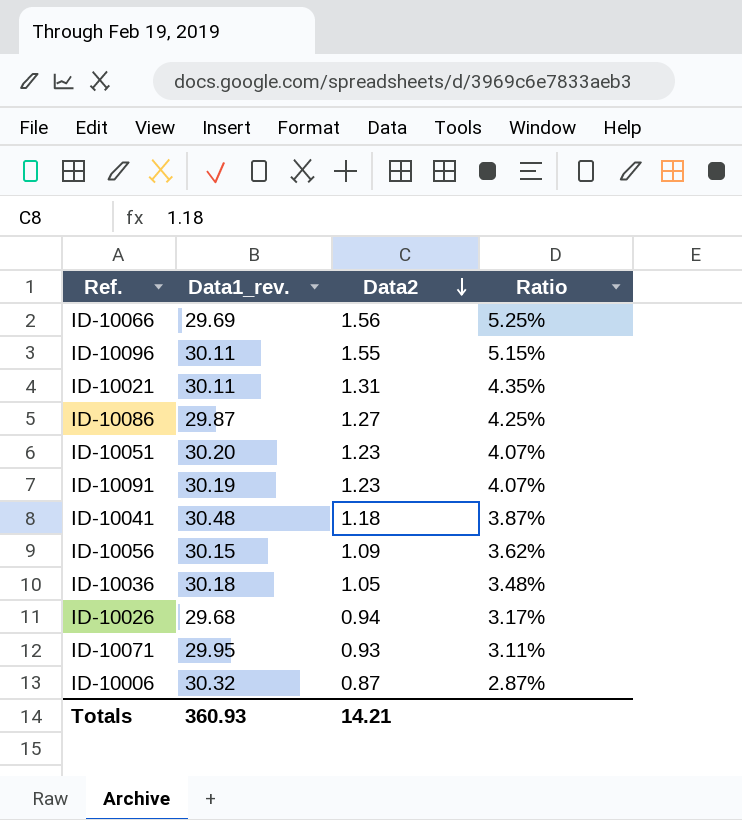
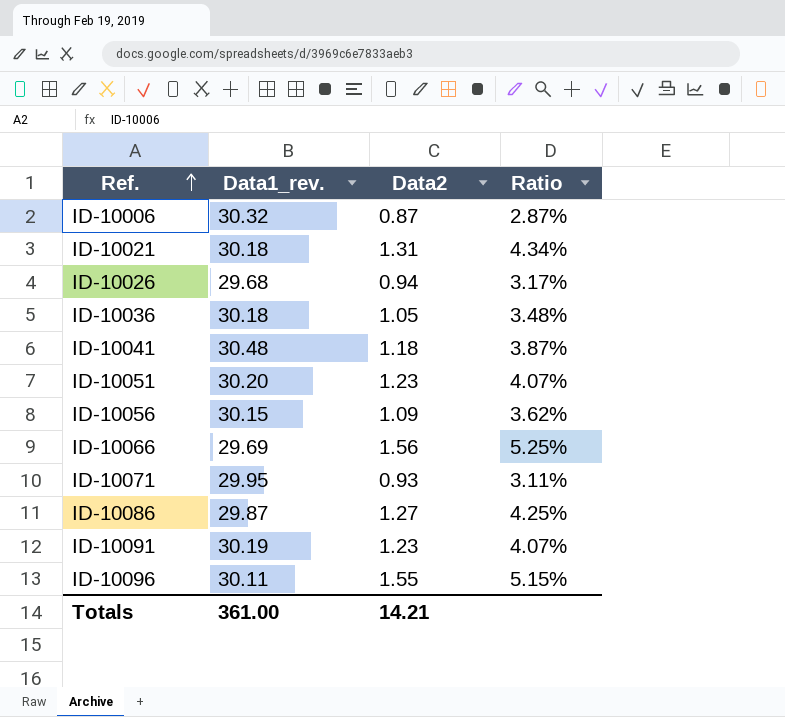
row order: Data2 descending -> Ref. ascending
ID-10021 | Data1_rev.: 30.11 -> 30.18
ID-10021 | Ratio: 4.35% -> 4.34%
Totals | Data1_rev.: 360.93 -> 361.00

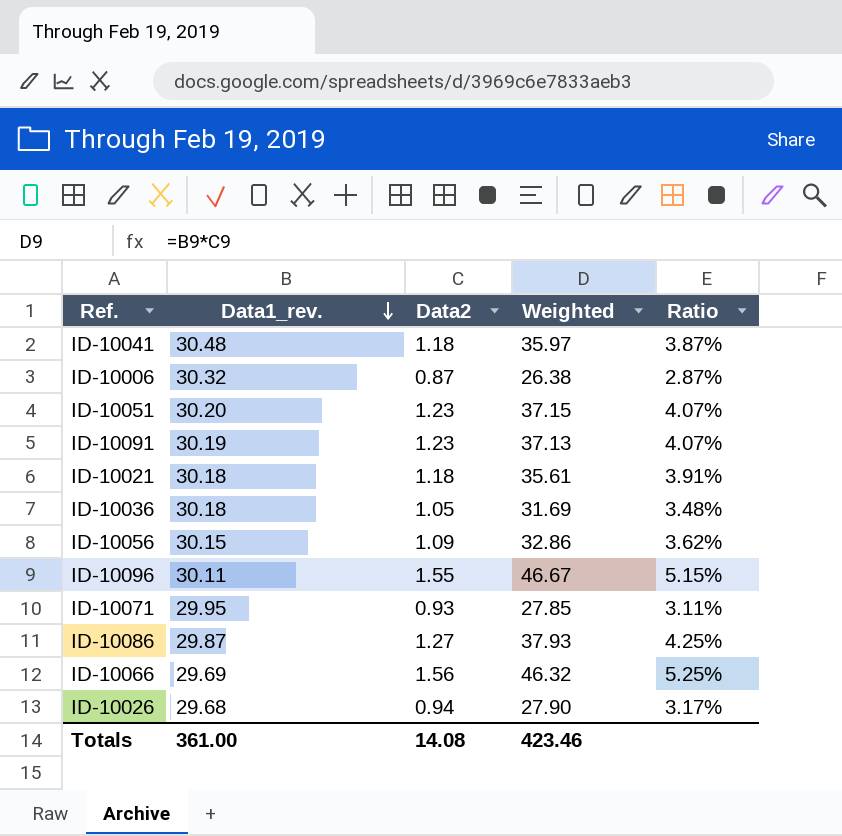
row order: Ref. ascending -> Data1_rev. descending
column Weighted | formula: none -> [Data1_rev.] * [Data2]
ID-10021 | Data2: 1.31 -> 1.18
ID-10021 | Ratio: 4.34% -> 3.91%
Totals | Data2: 14.21 -> 14.08

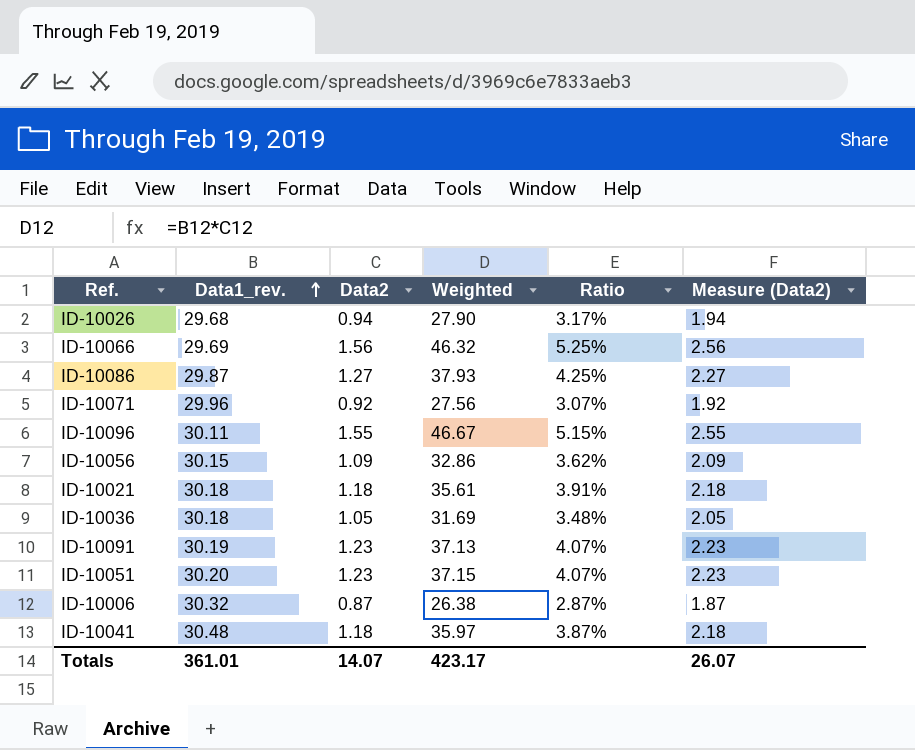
row order: Data1_rev. descending -> Data1_rev. ascending
column Measure (Data2) | formula: none -> [Data2] + 1
ID-10071 | Data1_rev.: 29.95 -> 29.96
ID-10071 | Data2: 0.93 -> 0.92
ID-10071 | Weighted: 27.85 -> 27.56
ID-10071 | Ratio: 3.11% -> 3.07%
Totals | Data1_rev.: 361.00 -> 361.01
Totals | Data2: 14.08 -> 14.07
Totals | Weighted: 423.46 -> 423.17

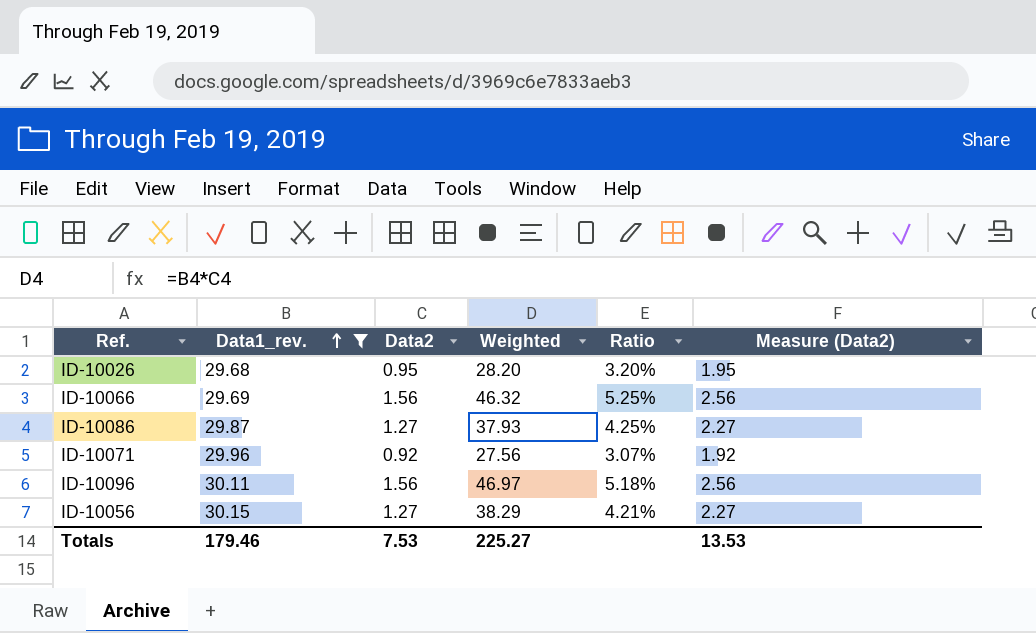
filter: none -> Data1_rev. <= 30.15
ID-10026 | Data2: 0.94 -> 0.95
ID-10026 | Weighted: 27.90 -> 28.20
ID-10026 | Ratio: 3.17% -> 3.20%
ID-10026 | Measure (Data2): 1.94 -> 1.95
ID-10096 | Data2: 1.55 -> 1.56
ID-10096 | Weighted: 46.67 -> 46.97
ID-10096 | Ratio: 5.15% -> 5.18%
ID-10096 | Measure (Data2): 2.55 -> 2.56
ID-10056 | Data2: 1.09 -> 1.27
ID-10056 | Weighted: 32.86 -> 38.29
ID-10056 | Ratio: 3.62% -> 4.21%
ID-10056 | Measure (Data2): 2.09 -> 2.27
Totals | Data1_rev.: 361.01 -> 179.46
Totals | Data2: 14.07 -> 7.53
Totals | Weighted: 423.17 -> 225.27
Totals | Measure (Data2): 26.07 -> 13.53

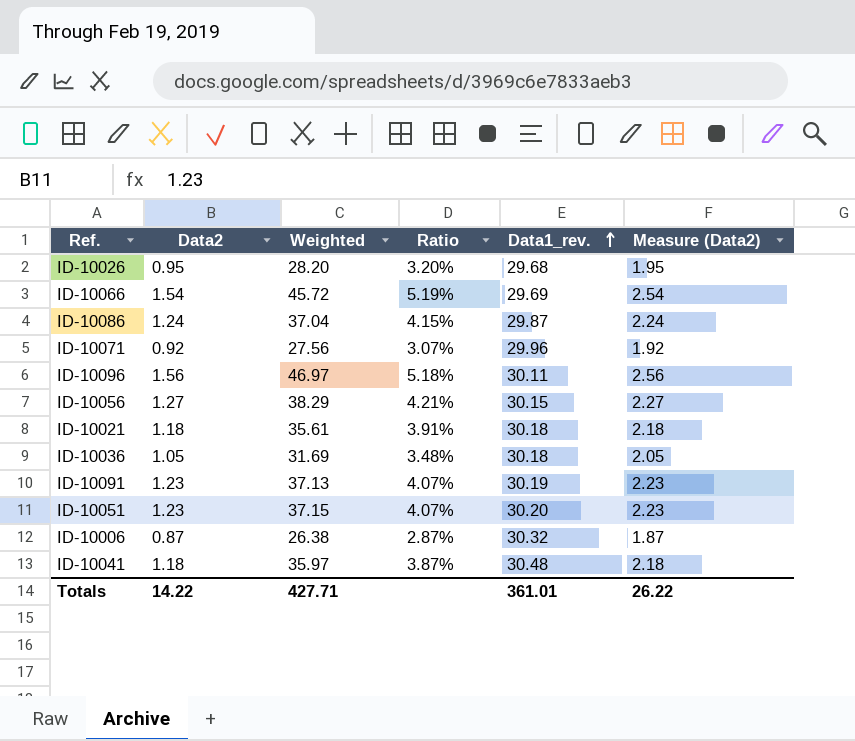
filter: Data1_rev. <= 30.15 -> none
column Data1_rev. | position: 2 -> 5
ID-10066 | Data2: 1.56 -> 1.54
ID-10066 | Weighted: 46.32 -> 45.72
ID-10066 | Ratio: 5.25% -> 5.19%
ID-10066 | Measure (Data2): 2.56 -> 2.54
ID-10086 | Data2: 1.27 -> 1.24
ID-10086 | Weighted: 37.93 -> 37.04
ID-10086 | Ratio: 4.25% -> 4.15%
ID-10086 | Measure (Data2): 2.27 -> 2.24
Totals | Data2: 7.53 -> 14.22
Totals | Weighted: 225.27 -> 427.71
Totals | Data1_rev.: 179.46 -> 361.01
Totals | Measure (Data2): 13.53 -> 26.22

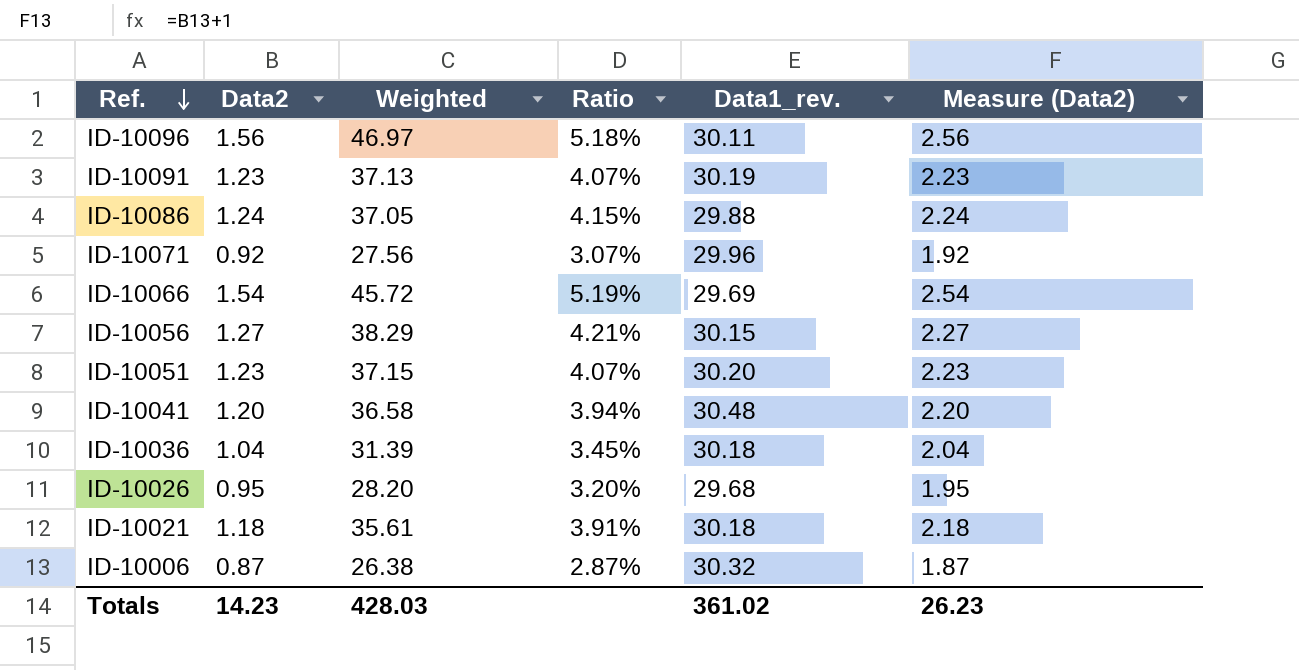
row order: Data1_rev. ascending -> Ref. descending
ID-10086 | Weighted: 37.04 -> 37.05
ID-10086 | Data1_rev.: 29.87 -> 29.88
ID-10041 | Data2: 1.18 -> 1.20
ID-10041 | Weighted: 35.97 -> 36.58
ID-10041 | Ratio: 3.87% -> 3.94%
ID-10041 | Measure (Data2): 2.18 -> 2.20
ID-10036 | Data2: 1.05 -> 1.04
ID-10036 | Weighted: 31.69 -> 31.39
ID-10036 | Ratio: 3.48% -> 3.45%
ID-10036 | Measure (Data2): 2.05 -> 2.04
Totals | Data2: 14.22 -> 14.23
Totals | Weighted: 427.71 -> 428.03
Totals | Data1_rev.: 361.01 -> 361.02
Totals | Measure (Data2): 26.22 -> 26.23

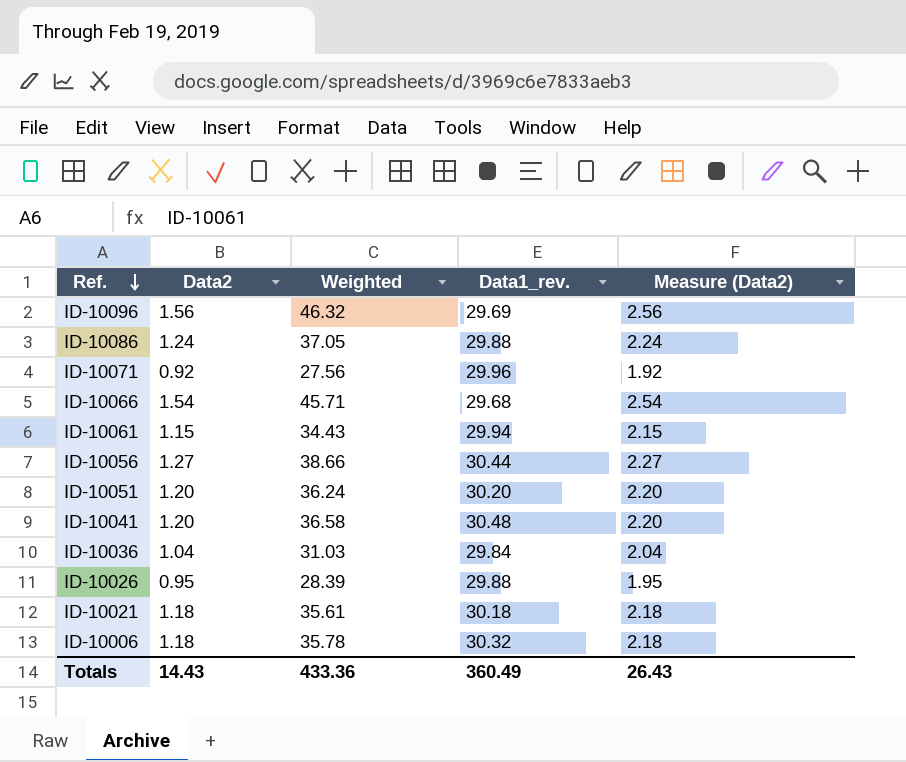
column Ratio | formula: [Data2] / [Data1_rev.] -> none
row ID-10091: 1.23 | 37.13 | 4.07% | 30.19 | 2.23 -> none
ID-10096 | Weighted: 46.97 -> 46.32
ID-10096 | Data1_rev.: 30.11 -> 29.69
ID-10066 | Weighted: 45.72 -> 45.71
ID-10066 | Data1_rev.: 29.69 -> 29.68
row ID-10061: none -> 1.15 | 34.43 | 29.94 | 2.15
ID-10056 | Weighted: 38.29 -> 38.66
ID-10056 | Data1_rev.: 30.15 -> 30.44
ID-10051 | Data2: 1.23 -> 1.20
ID-10051 | Weighted: 37.15 -> 36.24
ID-10051 | Measure (Data2): 2.23 -> 2.20
ID-10036 | Weighted: 31.39 -> 31.03
ID-10036 | Data1_rev.: 30.18 -> 29.84
ID-10026 | Weighted: 28.20 -> 28.39
ID-10026 | Data1_rev.: 29.68 -> 29.88
ID-10006 | Data2: 0.87 -> 1.18
ID-10006 | Weighted: 26.38 -> 35.78
ID-10006 | Measure (Data2): 1.87 -> 2.18
Totals | Data2: 14.23 -> 14.43
Totals | Weighted: 428.03 -> 433.36
Totals | Data1_rev.: 361.02 -> 360.49
Totals | Measure (Data2): 26.23 -> 26.43

